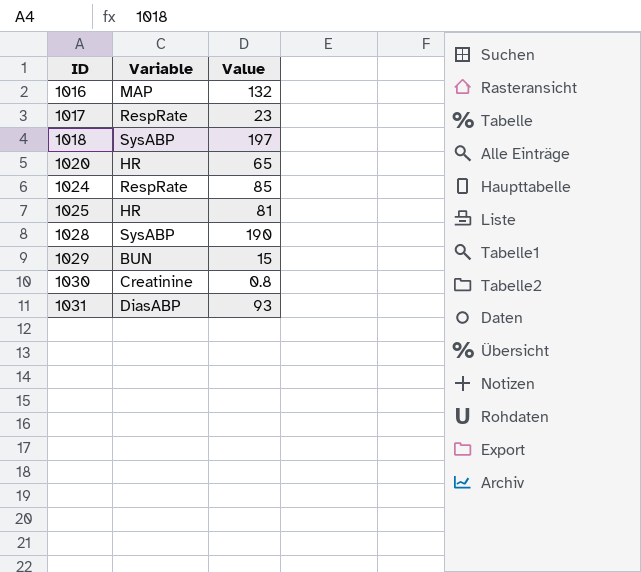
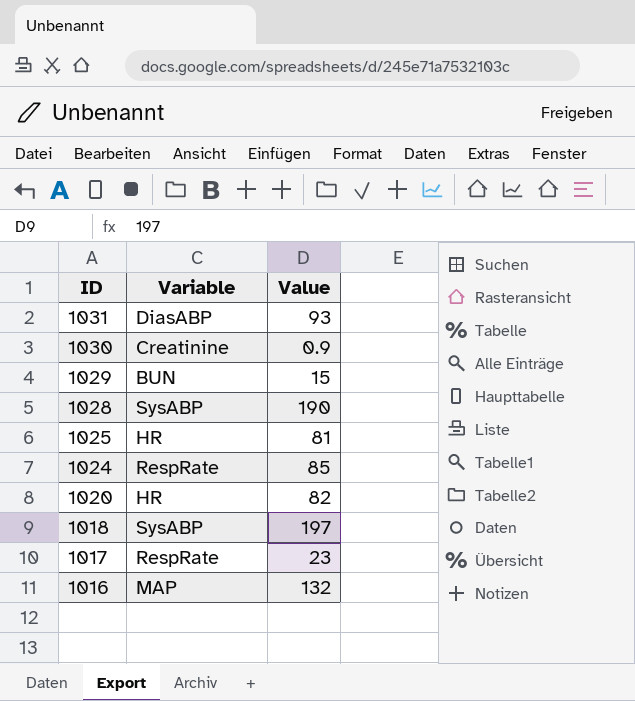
row order: ID ascending -> ID descending
1030 | Value: 0.8 -> 0.9
1020 | Value: 65 -> 82

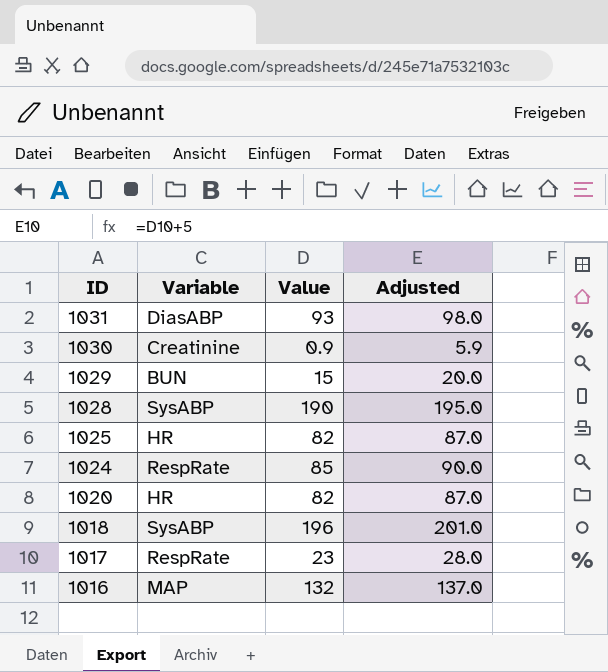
column Adjusted | formula: none -> [Value] + 5
1025 | Value: 81 -> 82
1018 | Value: 197 -> 196

